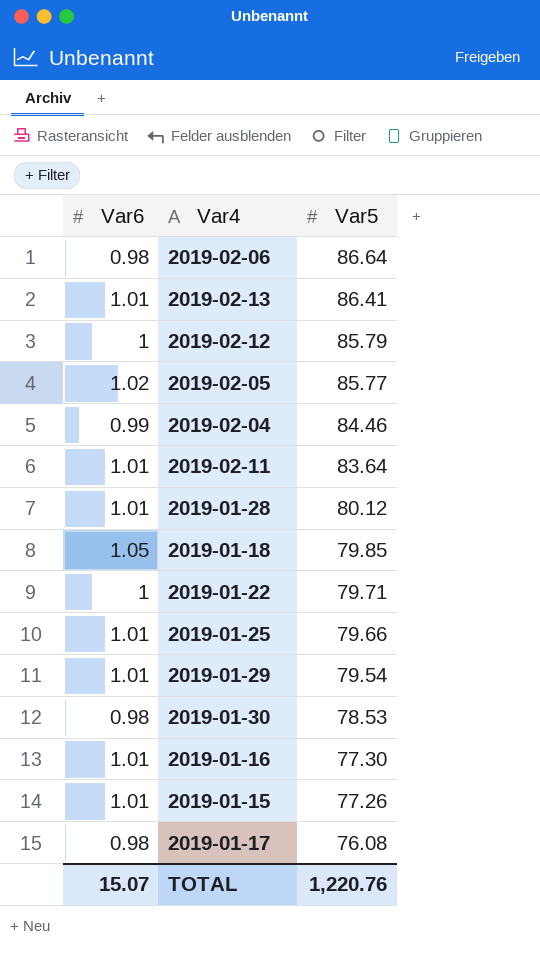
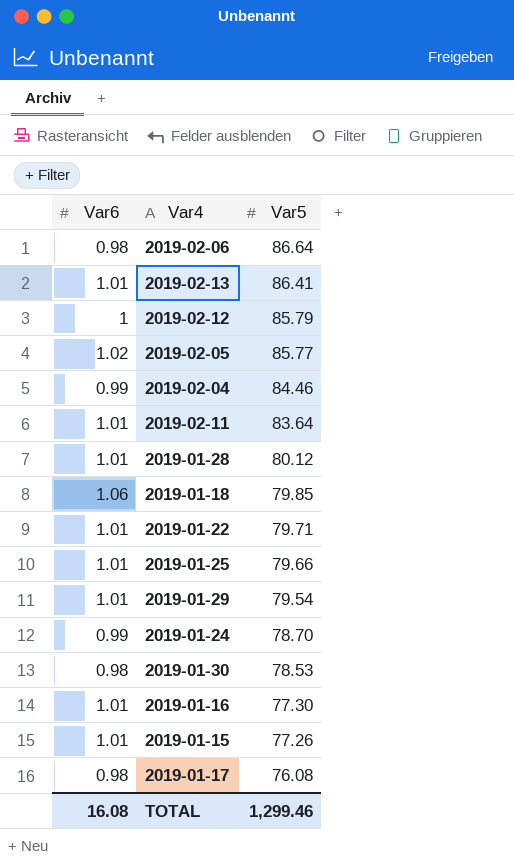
2019-01-18 | Var6: 1.05 -> 1.06
2019-01-22 | Var6: 1 -> 1.01
row 2019-01-24: none -> 0.99 | 78.70
TOTAL | Var6: 15.07 -> 16.08
TOTAL | Var5: 1,220.76 -> 1,299.46

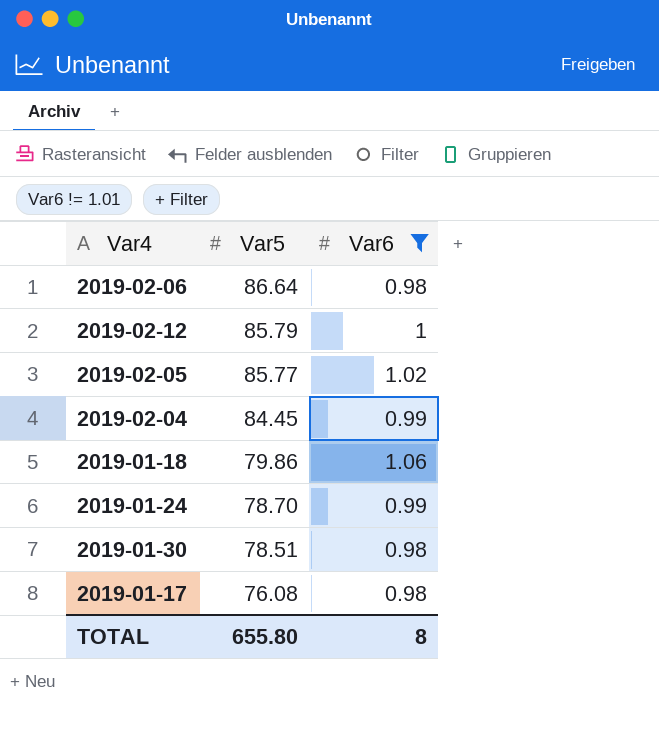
filter: none -> Var6 != 1.01
column Var6 | position: 1 -> 3
2019-02-04 | Var5: 84.46 -> 84.45
2019-01-18 | Var5: 79.85 -> 79.86
2019-01-30 | Var5: 78.53 -> 78.51
TOTAL | Var5: 1,299.46 -> 655.80
TOTAL | Var6: 16.08 -> 8

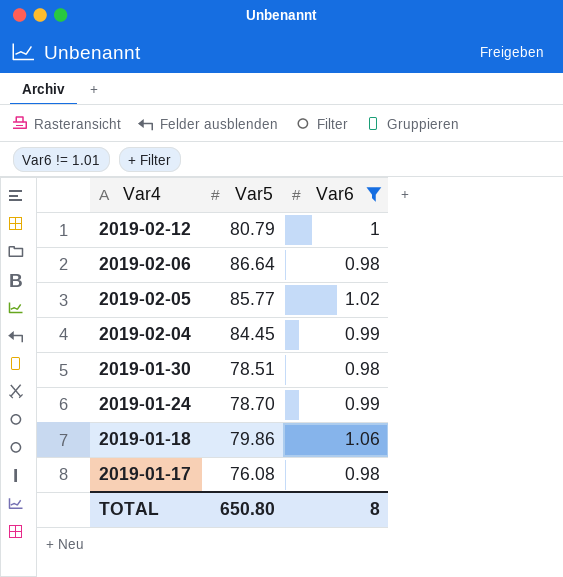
row order: Var5 descending -> Var4 descending
2019-02-12 | Var5: 85.79 -> 80.79
TOTAL | Var5: 655.80 -> 650.80

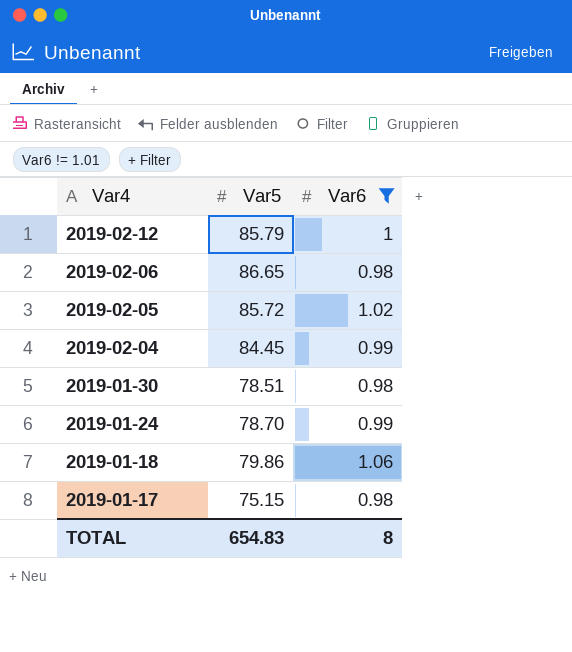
2019-02-12 | Var5: 80.79 -> 85.79
2019-02-06 | Var5: 86.64 -> 86.65
2019-02-05 | Var5: 85.77 -> 85.72
2019-01-17 | Var5: 76.08 -> 75.15
TOTAL | Var5: 650.80 -> 654.83

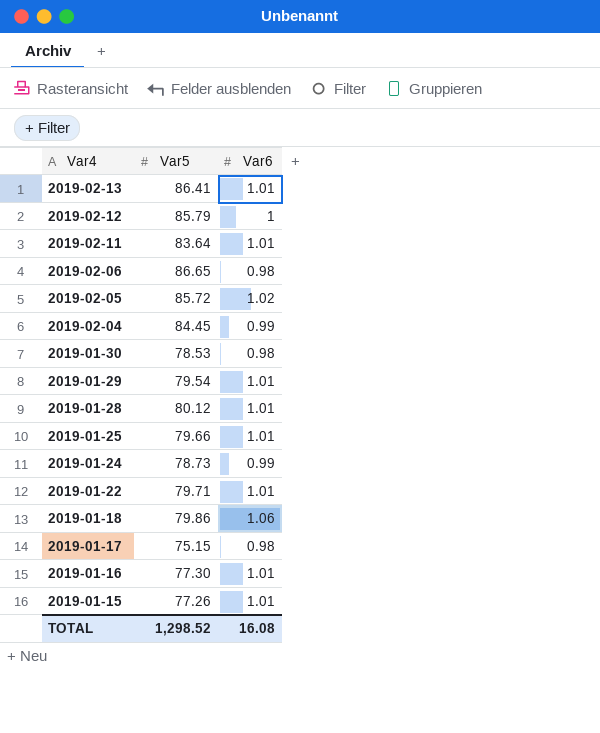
filter: Var6 != 1.01 -> none
2019-01-30 | Var5: 78.51 -> 78.53
2019-01-24 | Var5: 78.70 -> 78.73
TOTAL | Var5: 654.83 -> 1,298.52
TOTAL | Var6: 8 -> 16.08

